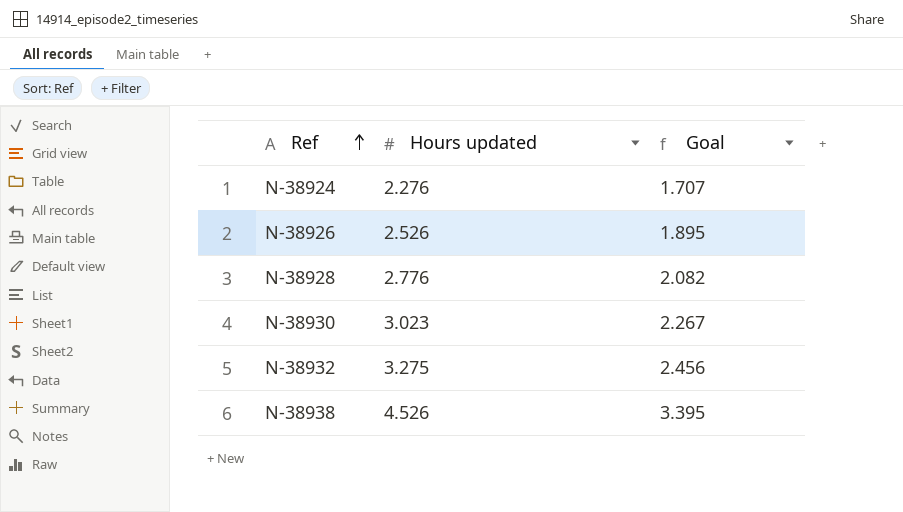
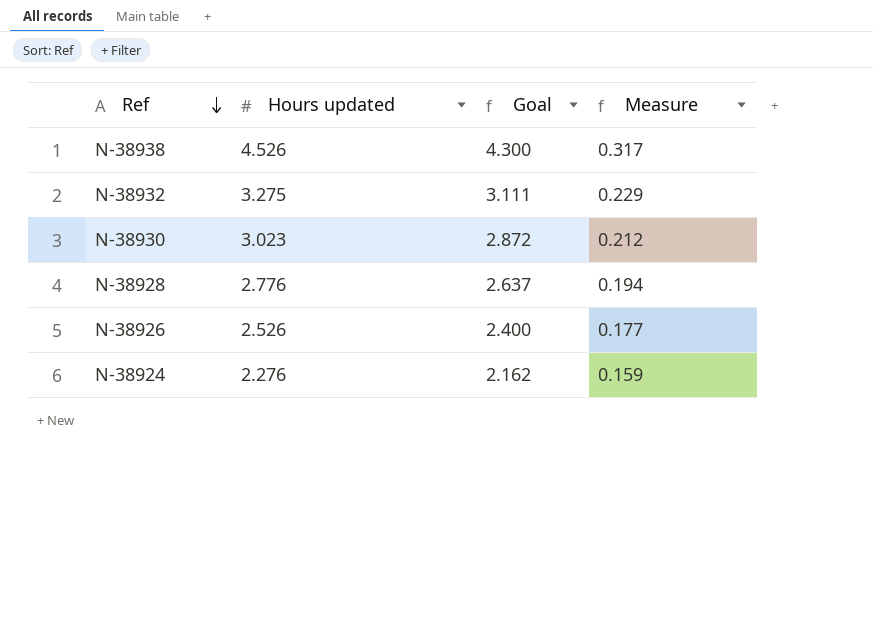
row order: Ref ascending -> Ref descending
column Goal | formula: [Hours updated] * 0.75 -> [Hours updated] * 0.95
column Measure | formula: none -> [Hours updated] * 0.07

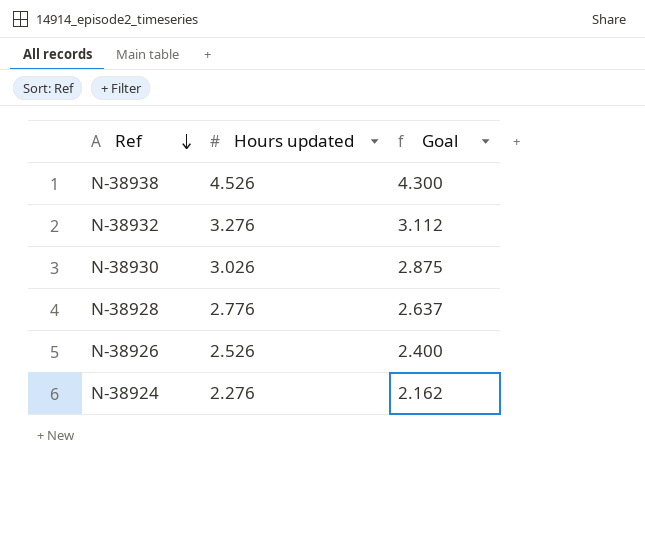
column Measure | formula: [Hours updated] * 0.07 -> none
N-38932 | Hours updated: 3.275 -> 3.276
N-38932 | Goal: 3.111 -> 3.112
N-38930 | Hours updated: 3.023 -> 3.026
N-38930 | Goal: 2.872 -> 2.875

